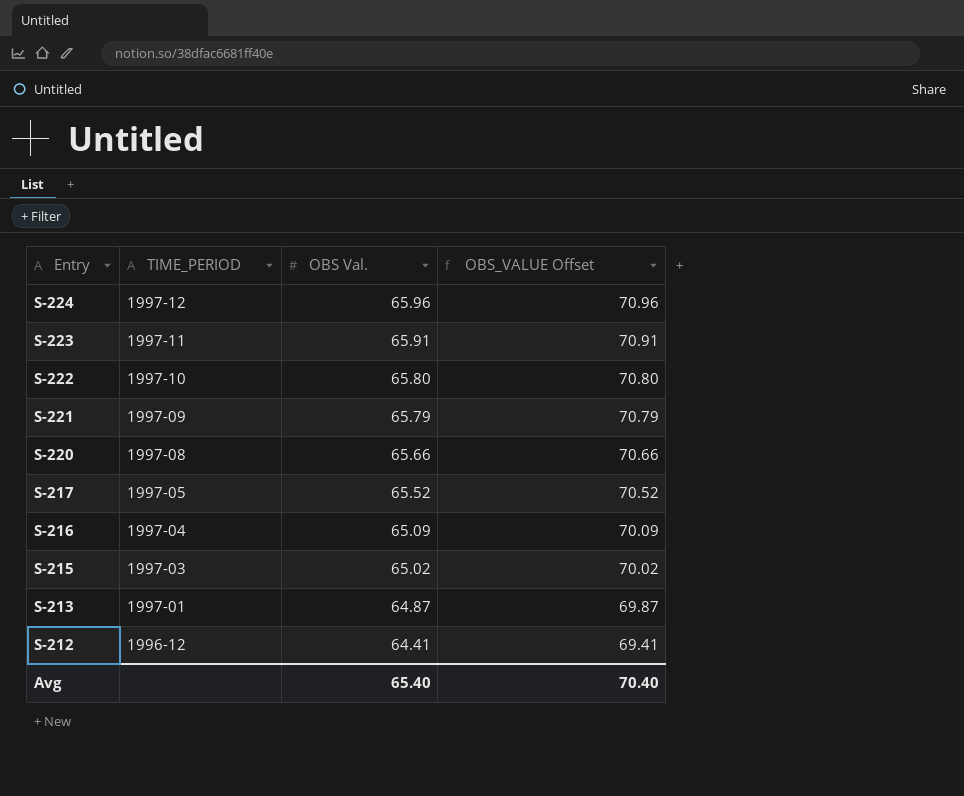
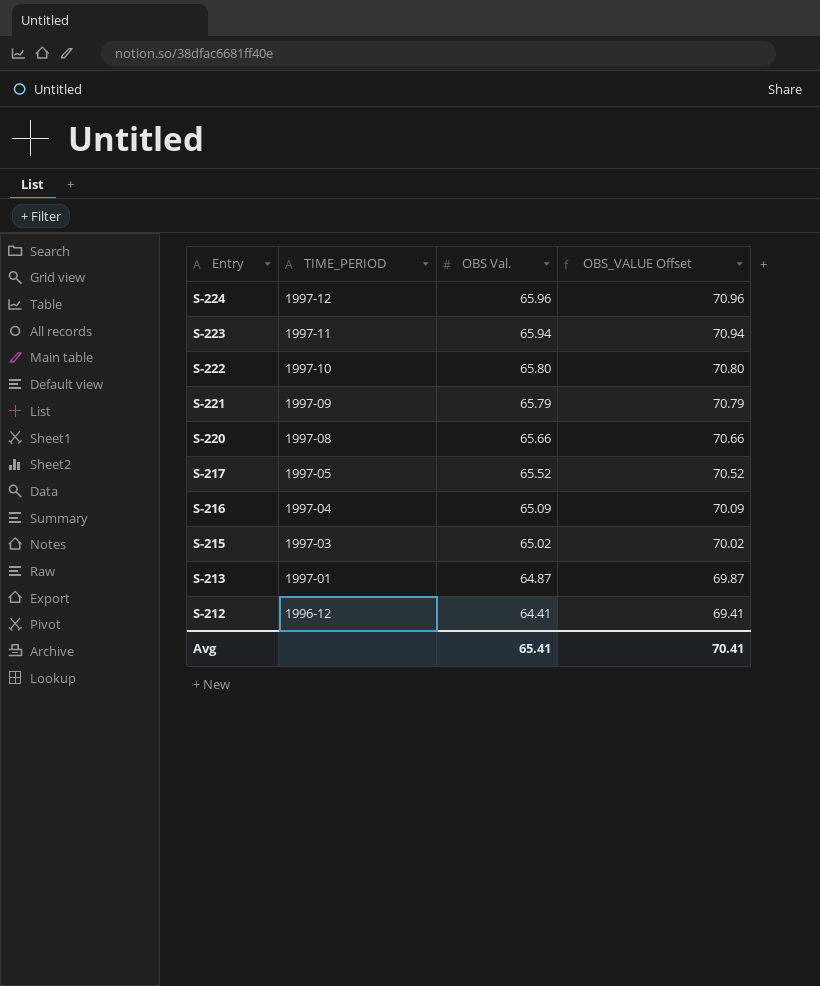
S-223 | OBS Val.: 65.91 -> 65.94
S-223 | OBS_VALUE Offset: 70.91 -> 70.94
Avg | OBS Val.: 65.40 -> 65.41
Avg | OBS_VALUE Offset: 70.40 -> 70.41

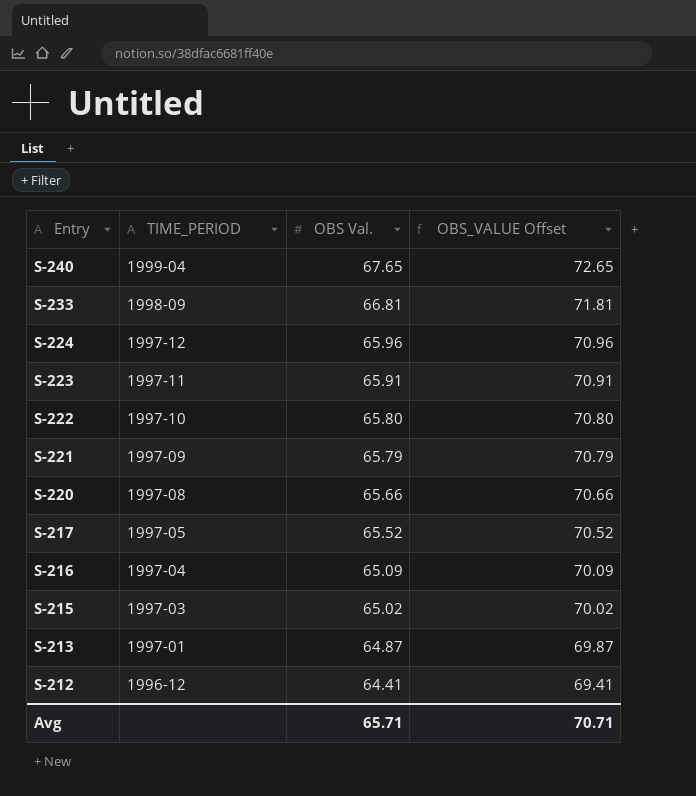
row S-240: none -> 1999-04 | 67.65 | 72.65
row S-233: none -> 1998-09 | 66.81 | 71.81
S-223 | OBS Val.: 65.94 -> 65.91
S-223 | OBS_VALUE Offset: 70.94 -> 70.91
Avg | OBS Val.: 65.41 -> 65.71
Avg | OBS_VALUE Offset: 70.41 -> 70.71

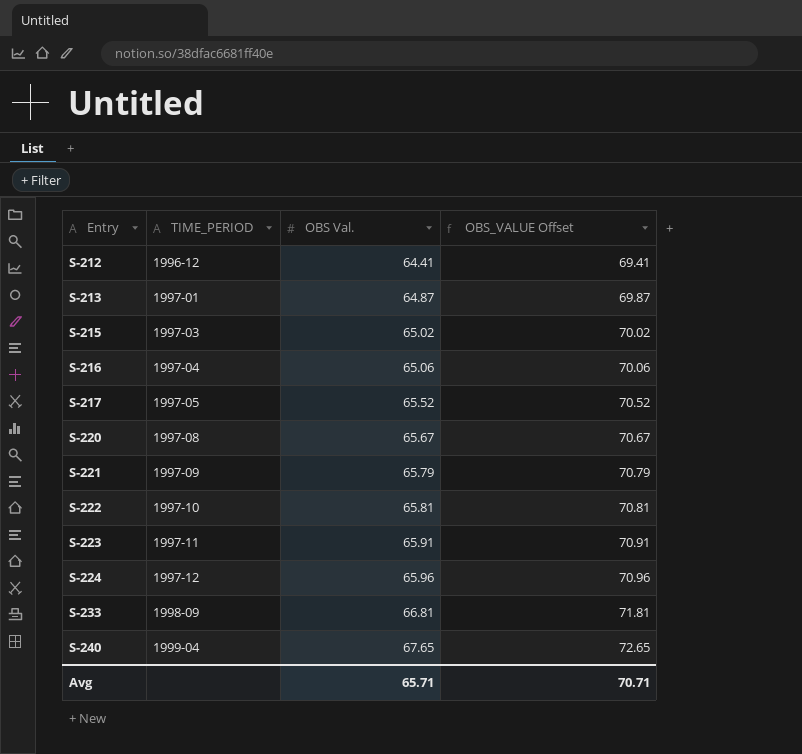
row order: Entry descending -> Entry ascending
S-216 | OBS Val.: 65.09 -> 65.06
S-216 | OBS_VALUE Offset: 70.09 -> 70.06
S-220 | OBS Val.: 65.66 -> 65.67
S-220 | OBS_VALUE Offset: 70.66 -> 70.67
S-222 | OBS Val.: 65.80 -> 65.81
S-222 | OBS_VALUE Offset: 70.80 -> 70.81

